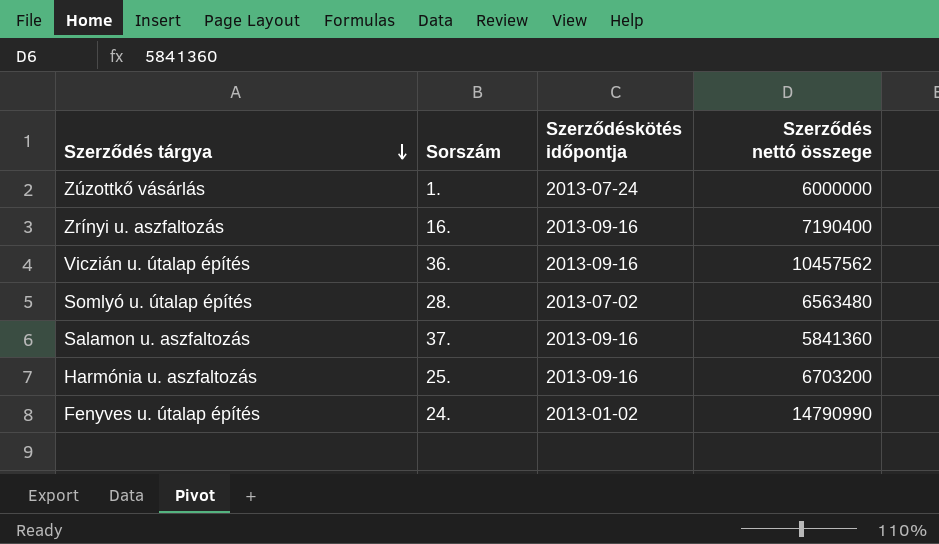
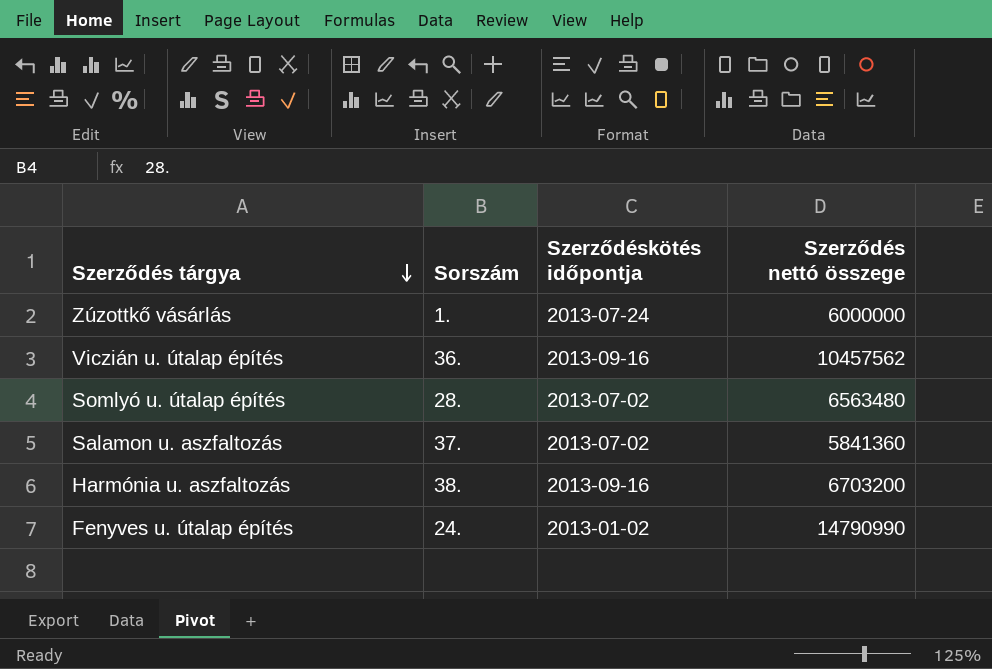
row Zrínyi u. aszfaltozás: 16. | 2013-09-16 | 7190400 -> none
Salamon u. aszfaltozás | Szerződéskötés időpontja: 2013-09-16 -> 2013-07-02
Harmónia u. aszfaltozás | Sorszám: 25. -> 38.

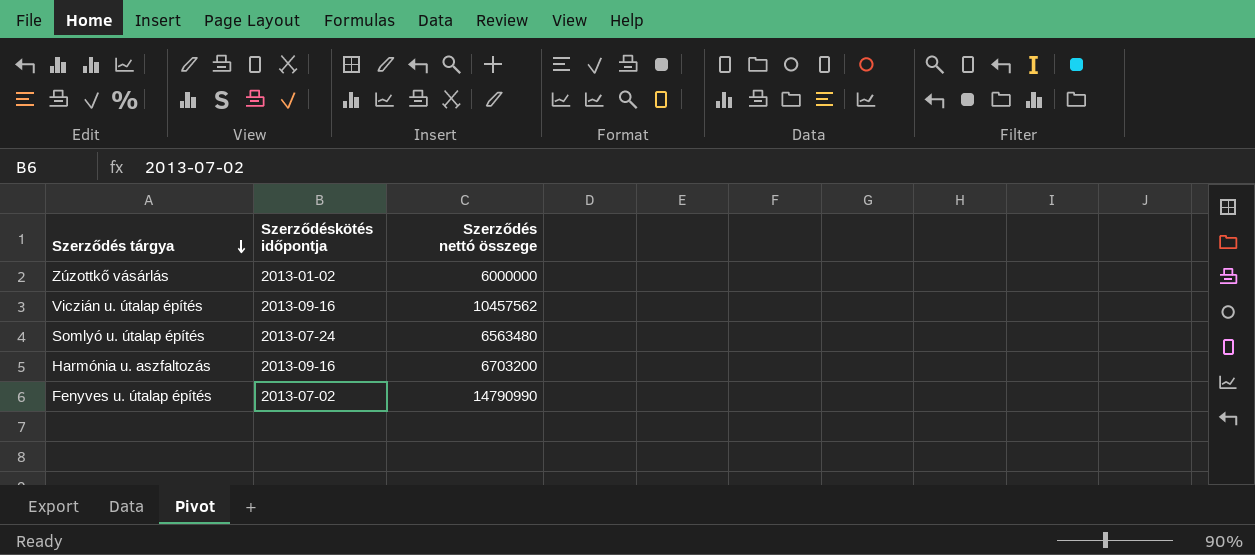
column Sorszám | position: 2 -> none
row Salamon u. aszfaltozás: 37. | 2013-07-02 | 5841360 -> none
Zúzottkő vásárlás | Szerződéskötés időpontja: 2013-07-24 -> 2013-01-02
Somlyó u. útalap építés | Szerződéskötés időpontja: 2013-07-02 -> 2013-07-24
Fenyves u. útalap építés | Szerződéskötés időpontja: 2013-01-02 -> 2013-07-02

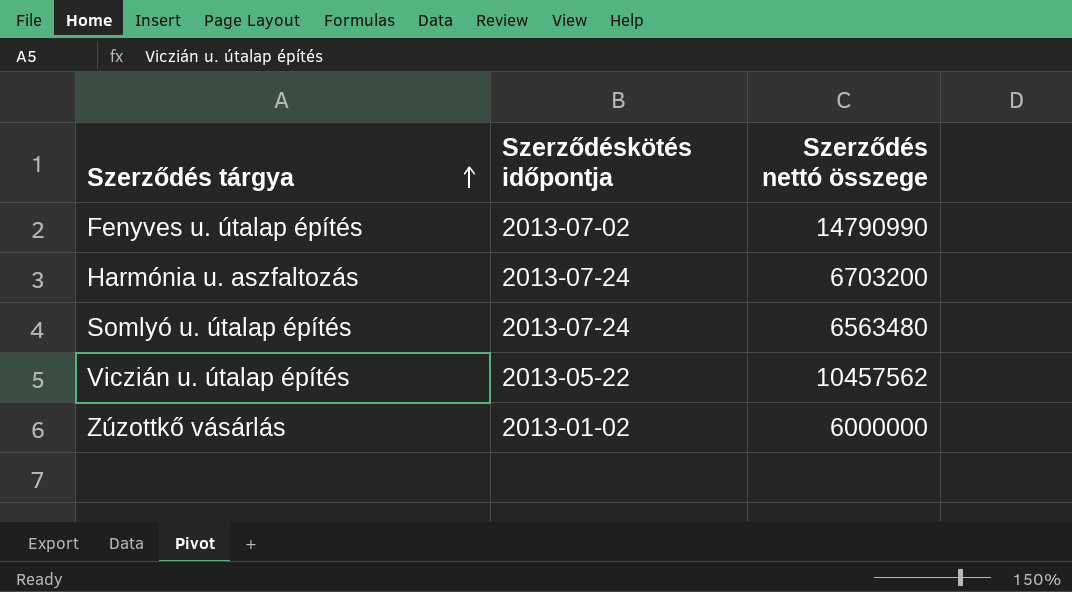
row order: Szerződés tárgya descending -> Szerződés tárgya ascending
Harmónia u. aszfaltozás | Szerződéskötés időpontja: 2013-09-16 -> 2013-07-24
Viczián u. útalap építés | Szerződéskötés időpontja: 2013-09-16 -> 2013-05-22

